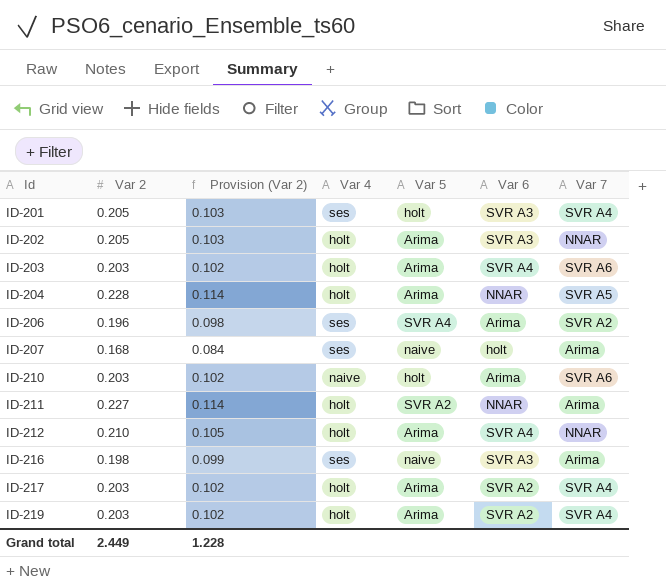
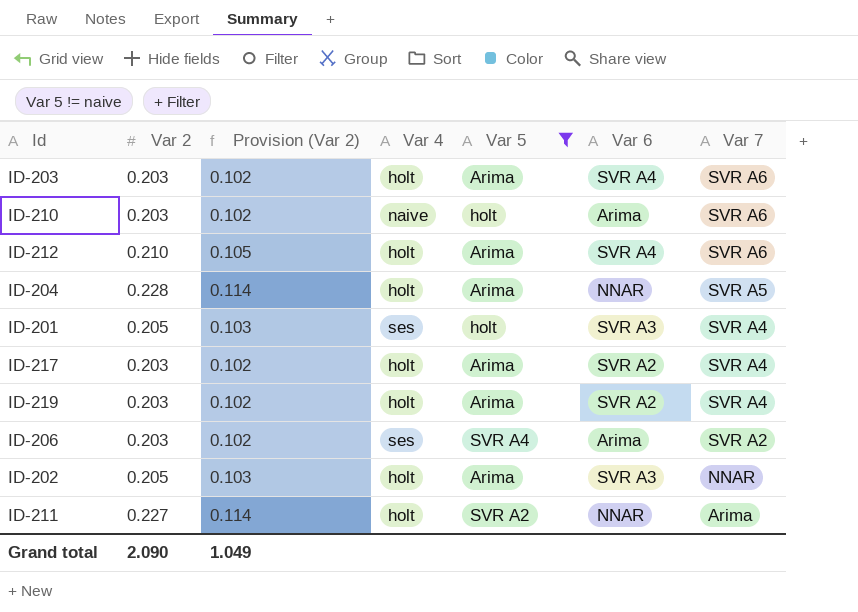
filter: none -> Var 5 != naive
row order: Id ascending -> Var 7 descending
ID-212 | Var 7: NNAR -> SVR A6
ID-206 | Var 2: 0.196 -> 0.203
ID-206 | Provision (Var 2): 0.098 -> 0.102
Grand total | Var 2: 2.449 -> 2.090
Grand total | Provision (Var 2): 1.228 -> 1.049

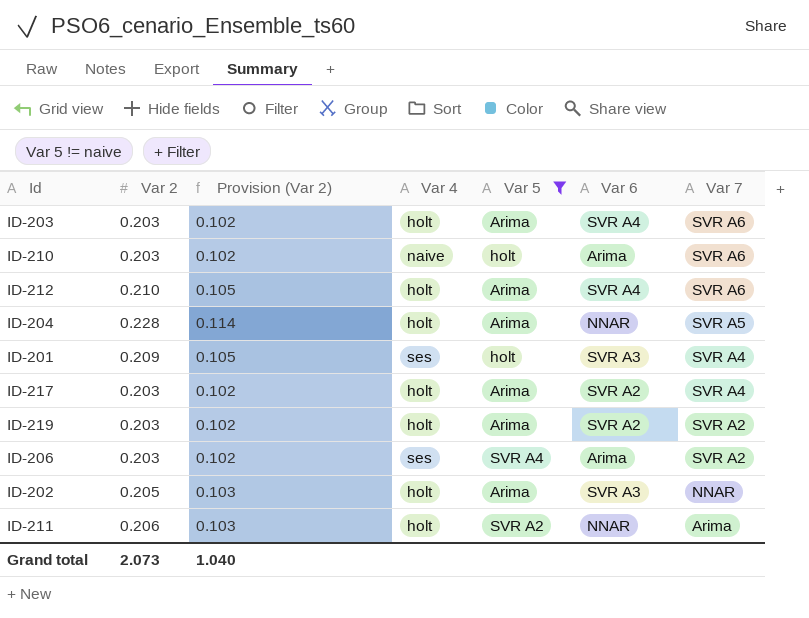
ID-201 | Var 2: 0.205 -> 0.209
ID-201 | Provision (Var 2): 0.103 -> 0.105
ID-219 | Var 7: SVR A4 -> SVR A2
ID-211 | Var 2: 0.227 -> 0.206
ID-211 | Provision (Var 2): 0.114 -> 0.103
Grand total | Var 2: 2.090 -> 2.073
Grand total | Provision (Var 2): 1.049 -> 1.040

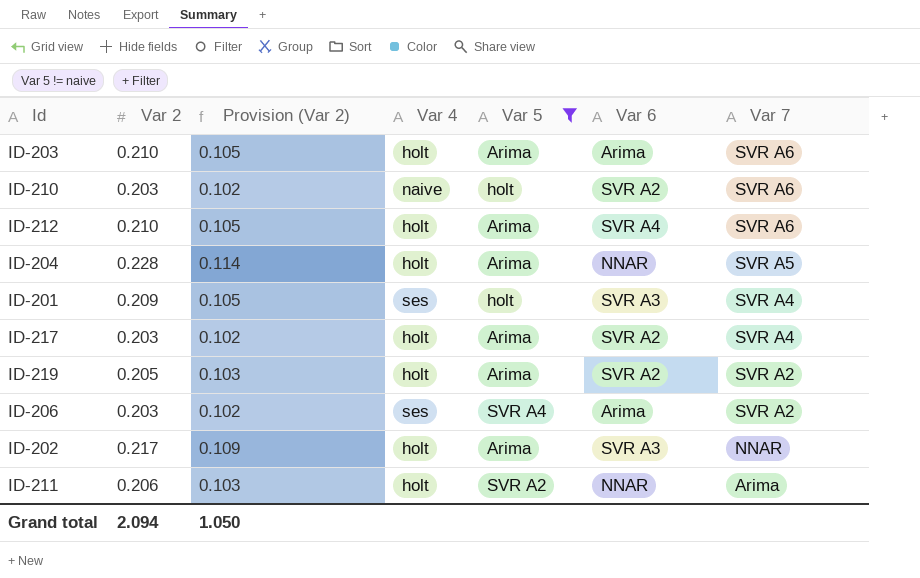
ID-203 | Var 2: 0.203 -> 0.210
ID-203 | Provision (Var 2): 0.102 -> 0.105
ID-203 | Var 6: SVR A4 -> Arima
ID-210 | Var 6: Arima -> SVR A2
ID-219 | Var 2: 0.203 -> 0.205
ID-219 | Provision (Var 2): 0.102 -> 0.103
ID-202 | Var 2: 0.205 -> 0.217
ID-202 | Provision (Var 2): 0.103 -> 0.109
Grand total | Var 2: 2.073 -> 2.094
Grand total | Provision (Var 2): 1.040 -> 1.050

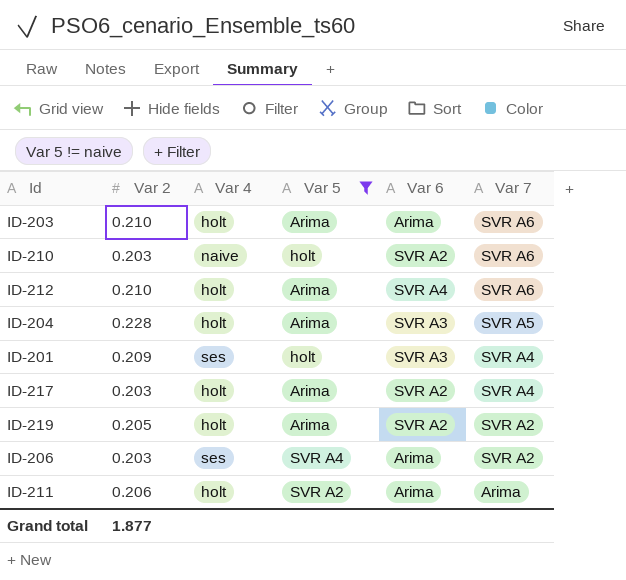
column Provision (Var 2) | formula: [Var 2] * 0.5 -> none
row ID-202: 0.217 | 0.109 | holt | Arima | SVR A3 | NNAR -> none
ID-204 | Var 6: NNAR -> SVR A3
ID-211 | Var 6: NNAR -> Arima
Grand total | Var 2: 2.094 -> 1.877

